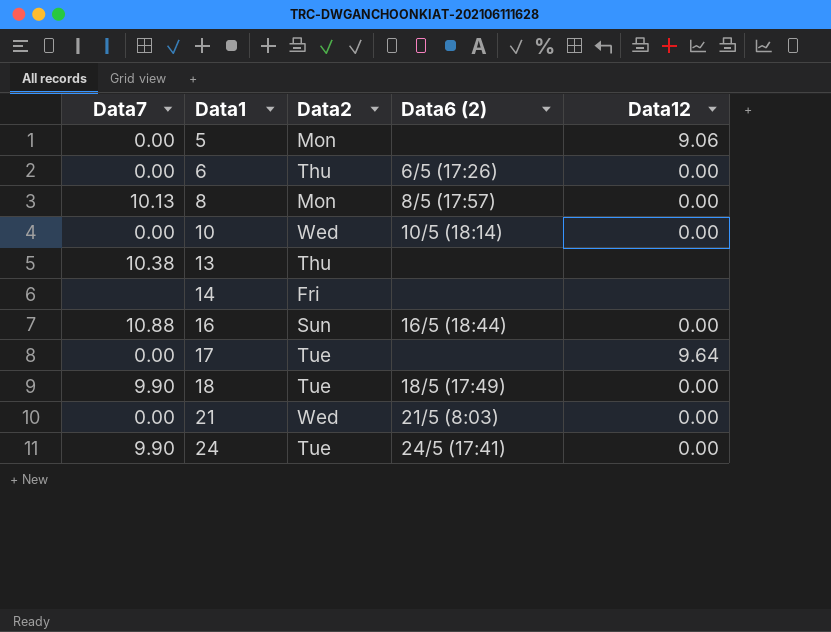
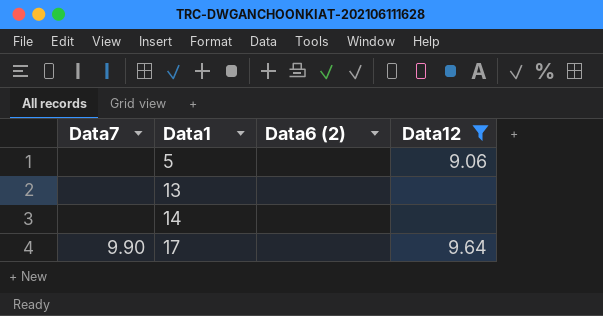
filter: none -> Data12 != 0.00
column Data2 | position: 3 -> none
5 | Data7: 0.00 -> none
13 | Data7: 10.38 -> none
17 | Data7: 0.00 -> 9.90

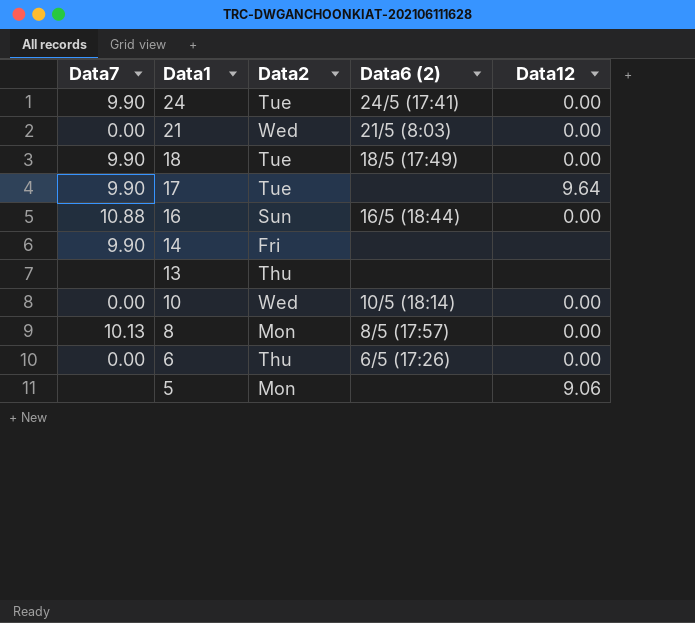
filter: Data12 != 0.00 -> none
row order: Data1 ascending -> Data1 descending
column Data2 | position: none -> 3
14 | Data7: none -> 9.90

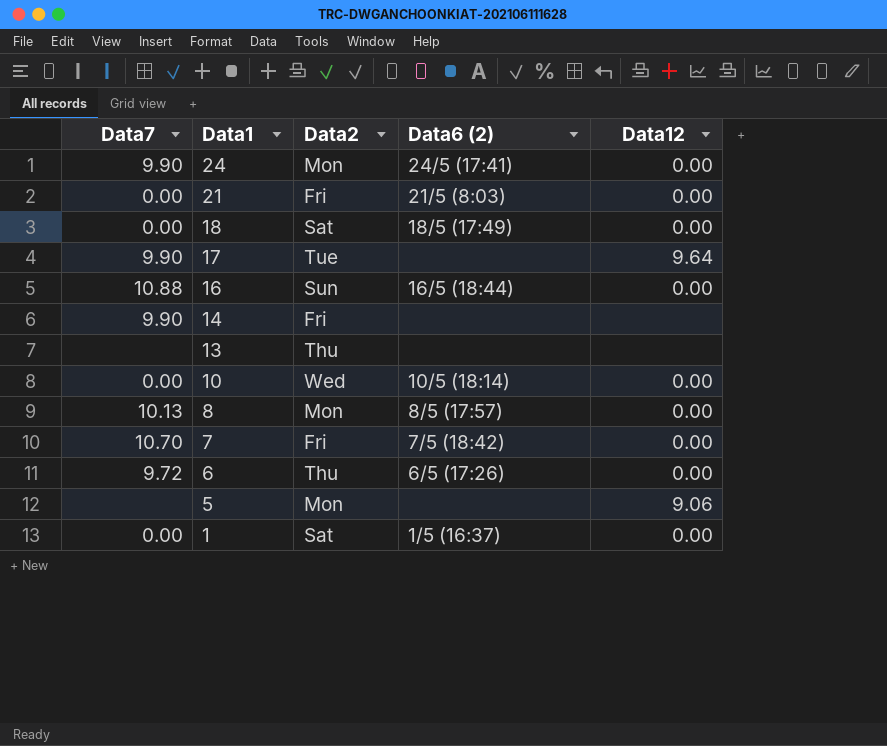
24 | Data2: Tue -> Mon
21 | Data2: Wed -> Fri
18 | Data7: 9.90 -> 0.00
18 | Data2: Tue -> Sat
row 7: none -> 10.70 | Fri | 7/5 (18:42) | 0.00
6 | Data7: 0.00 -> 9.72
row 1: none -> 0.00 | Sat | 1/5 (16:37) | 0.00

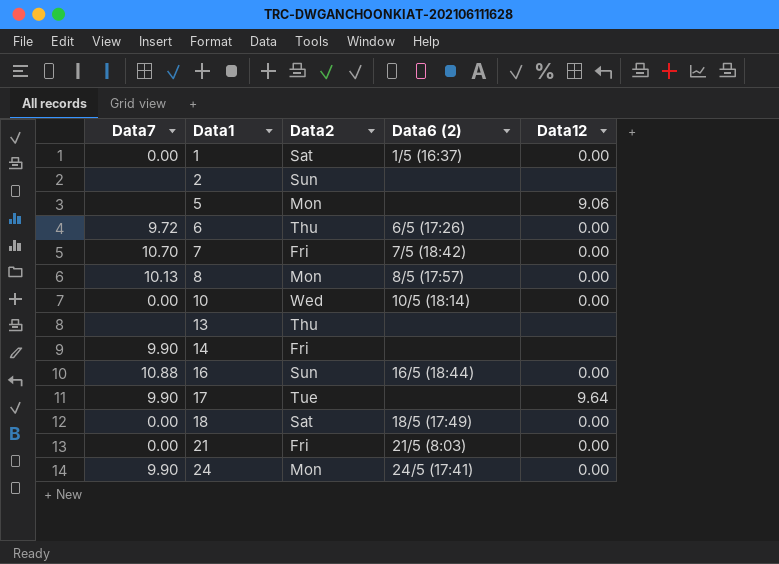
row order: Data1 descending -> Data1 ascending
row 2: none -> none | Sun | none | none

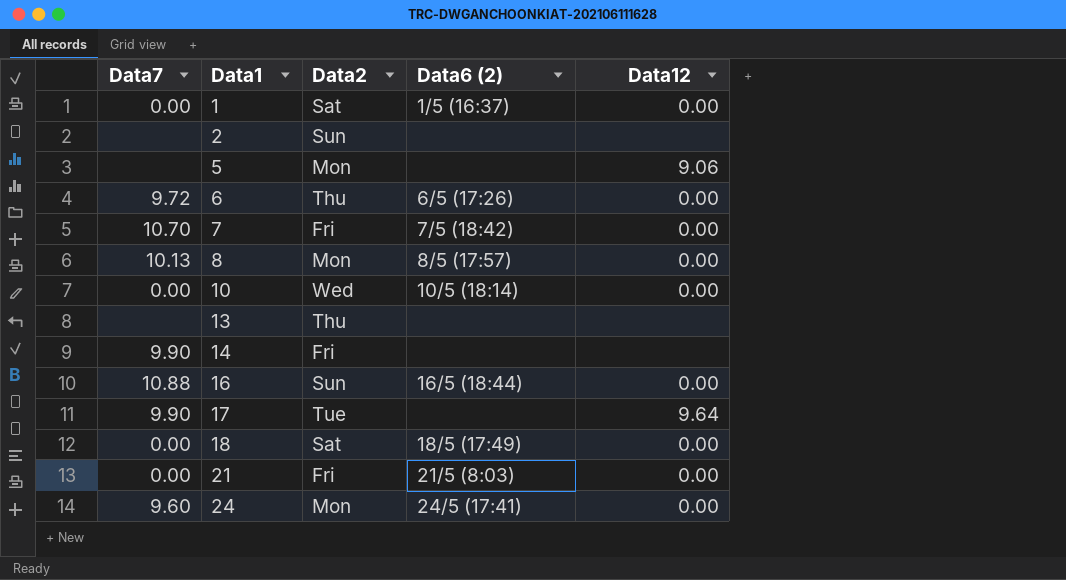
24 | Data7: 9.90 -> 9.60

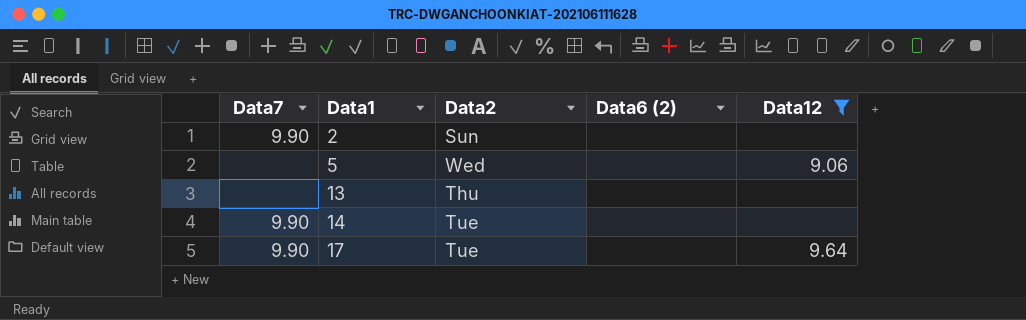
filter: none -> Data12 != 0.00
2 | Data7: none -> 9.90
5 | Data2: Mon -> Wed
14 | Data2: Fri -> Tue

